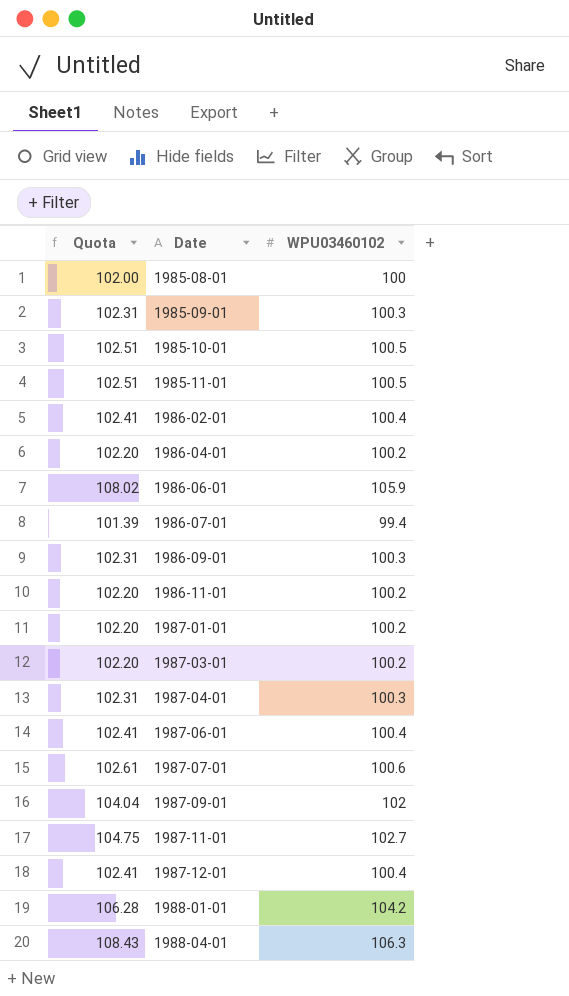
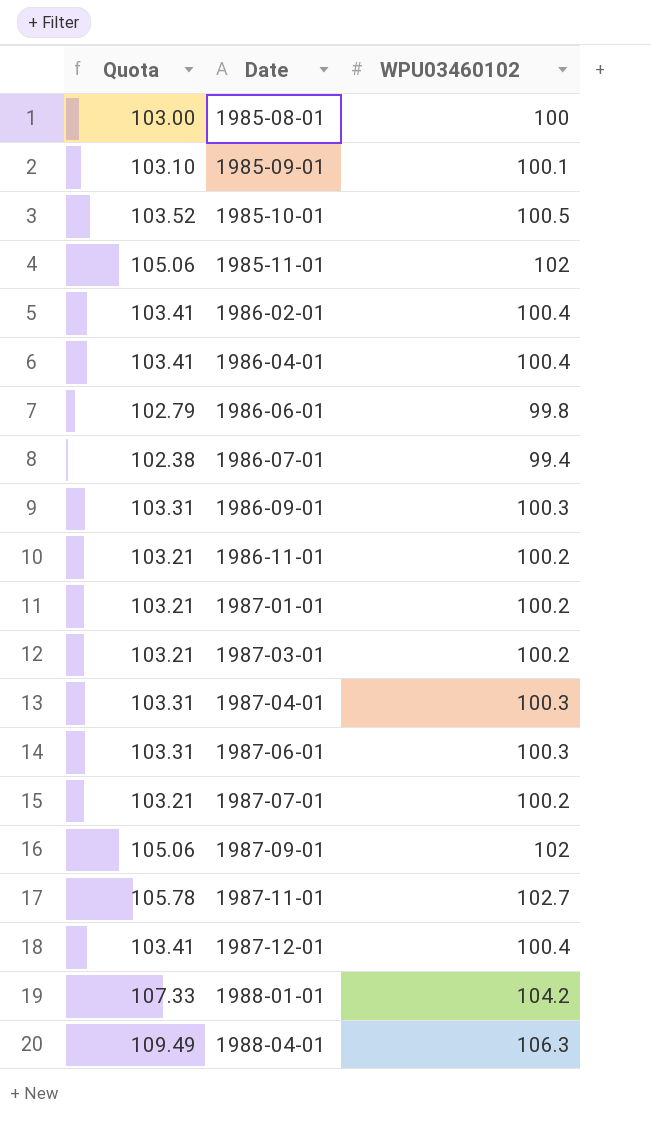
column Quota | formula: [WPU03460102] * 1.02 -> [WPU03460102] * 1.03
1985-09-01 | WPU03460102: 100.3 -> 100.1
1985-11-01 | WPU03460102: 100.5 -> 102
1986-04-01 | WPU03460102: 100.2 -> 100.4
1986-06-01 | WPU03460102: 105.9 -> 99.8
1987-06-01 | WPU03460102: 100.4 -> 100.3
1987-07-01 | WPU03460102: 100.6 -> 100.2

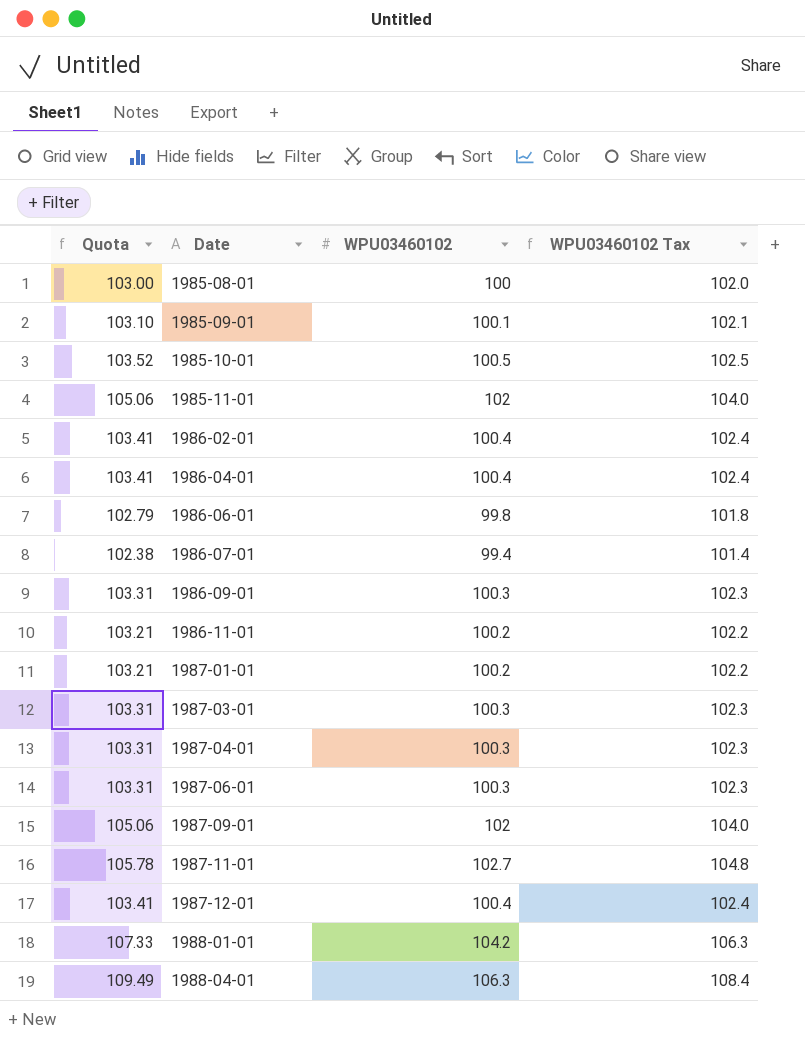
column WPU03460102 Tax | formula: none -> [WPU03460102] * 1.02
row 1987-07-01: 103.21 | 100.2 -> none
1987-03-01 | Quota: 103.21 -> 103.31
1987-03-01 | WPU03460102: 100.2 -> 100.3

